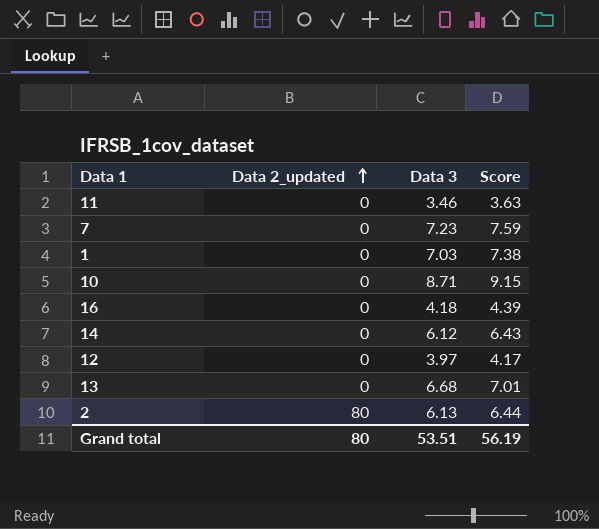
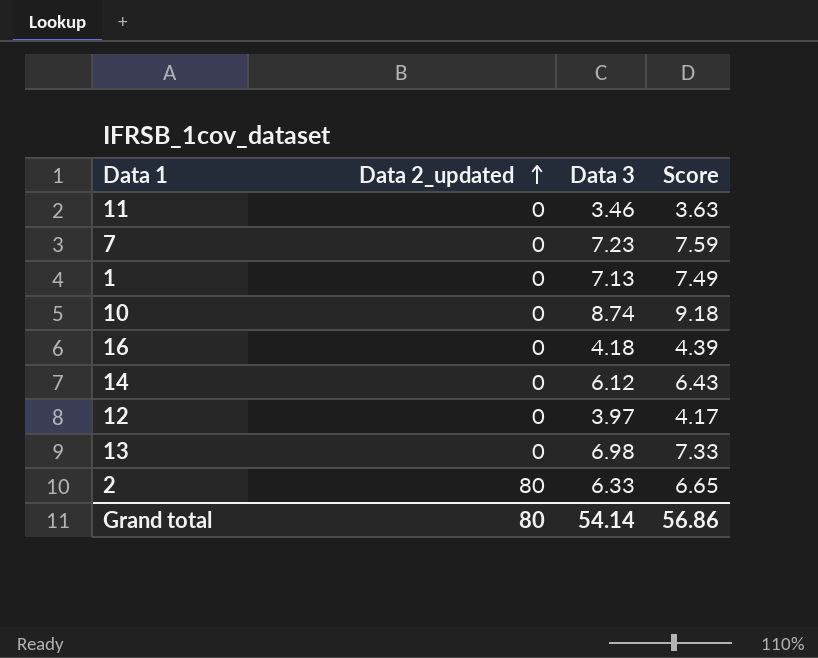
1 | Data 3: 7.03 -> 7.13
1 | Score: 7.38 -> 7.49
10 | Data 3: 8.71 -> 8.74
10 | Score: 9.15 -> 9.18
13 | Data 3: 6.68 -> 6.98
13 | Score: 7.01 -> 7.33
2 | Data 3: 6.13 -> 6.33
2 | Score: 6.44 -> 6.65
Grand total | Data 3: 53.51 -> 54.14
Grand total | Score: 56.19 -> 56.86

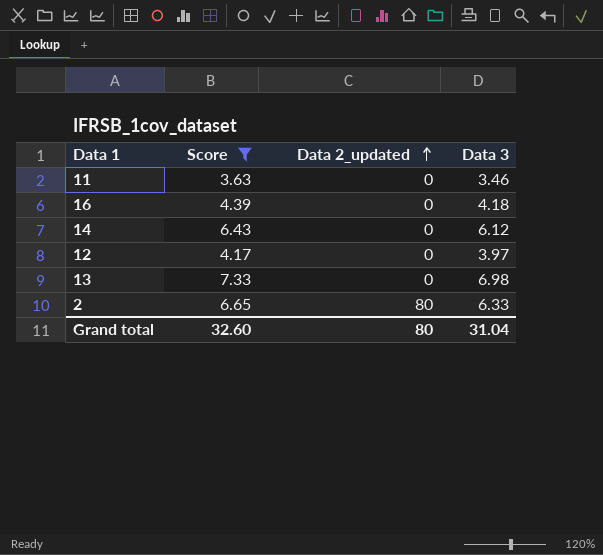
filter: none -> Score <= 7.33
column Score | position: 4 -> 2
Grand total | Score: 56.86 -> 32.60
Grand total | Data 3: 54.14 -> 31.04

